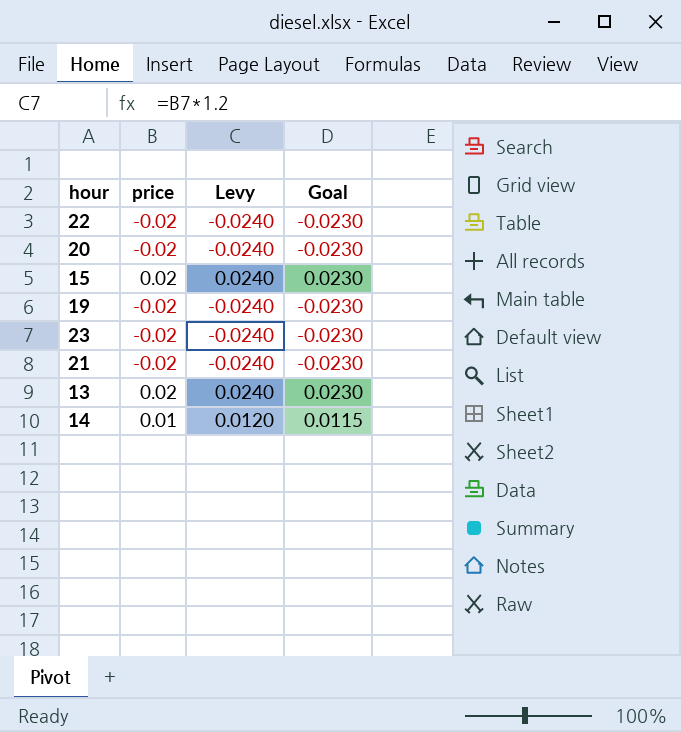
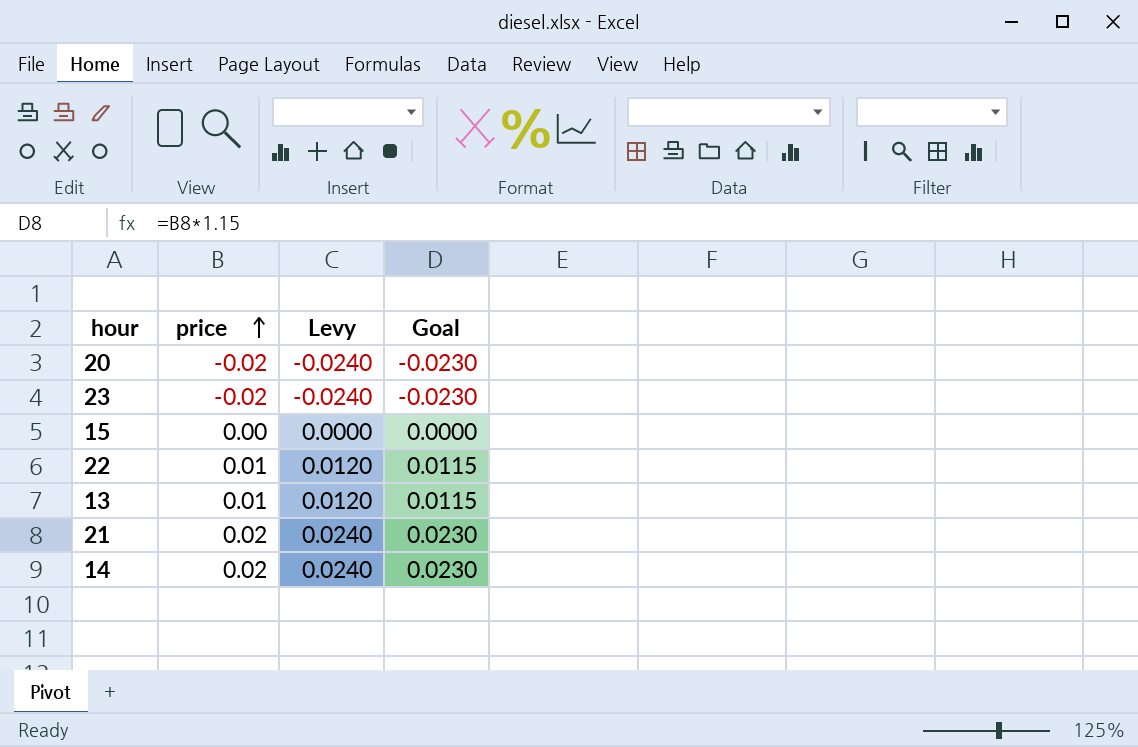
row order: none -> price ascending
row 19: -0.02 | -0.0240 | -0.0230 -> none
15 | price: 0.02 -> 0.00
15 | Levy: 0.0240 -> 0.0000
15 | Goal: 0.0230 -> 0.0000
22 | price: -0.02 -> 0.01
22 | Levy: -0.0240 -> 0.0120
22 | Goal: -0.0230 -> 0.0115
13 | price: 0.02 -> 0.01
13 | Levy: 0.0240 -> 0.0120
13 | Goal: 0.0230 -> 0.0115
21 | price: -0.02 -> 0.02
21 | Levy: -0.0240 -> 0.0240
21 | Goal: -0.0230 -> 0.0230
14 | price: 0.01 -> 0.02
14 | Levy: 0.0120 -> 0.0240
14 | Goal: 0.0115 -> 0.0230

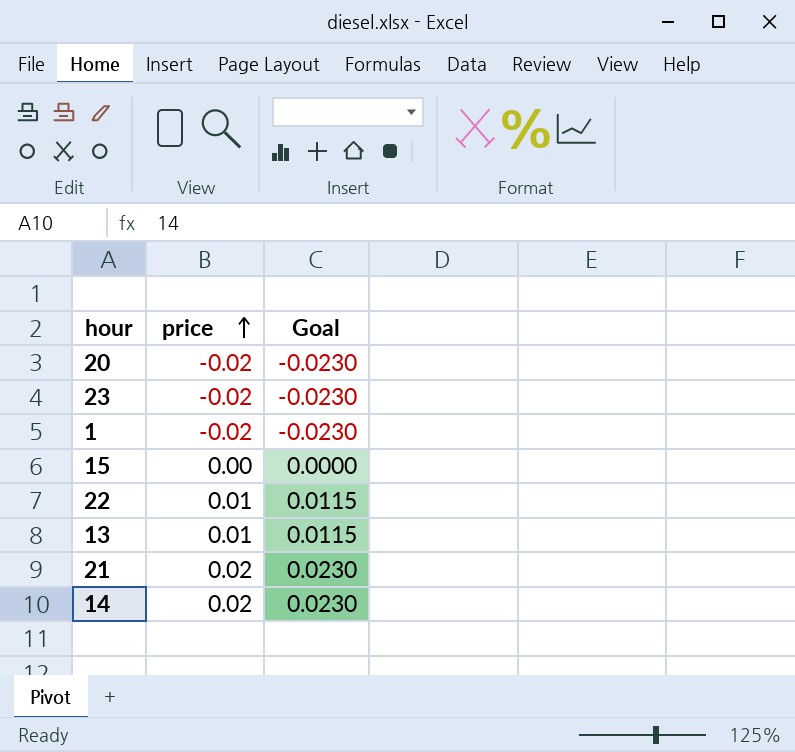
column Levy | formula: [price] * 1.2 -> none
row 1: none -> -0.02 | -0.0230

